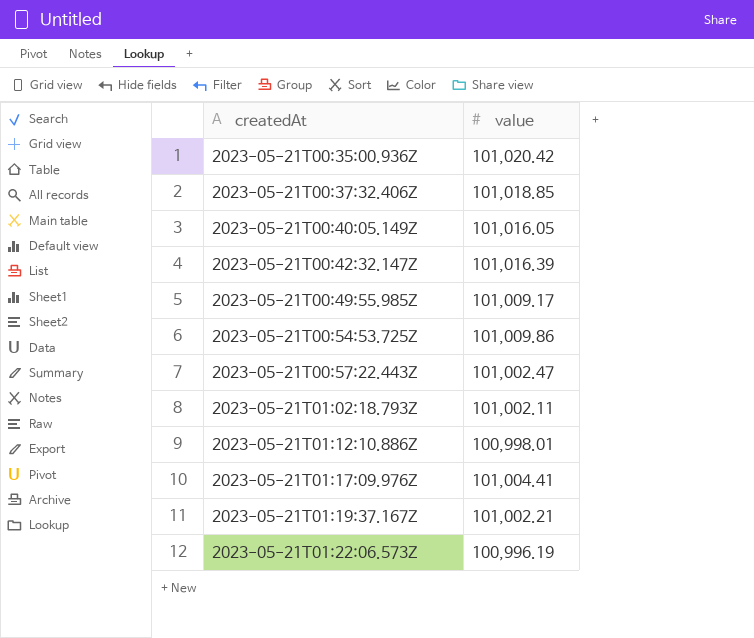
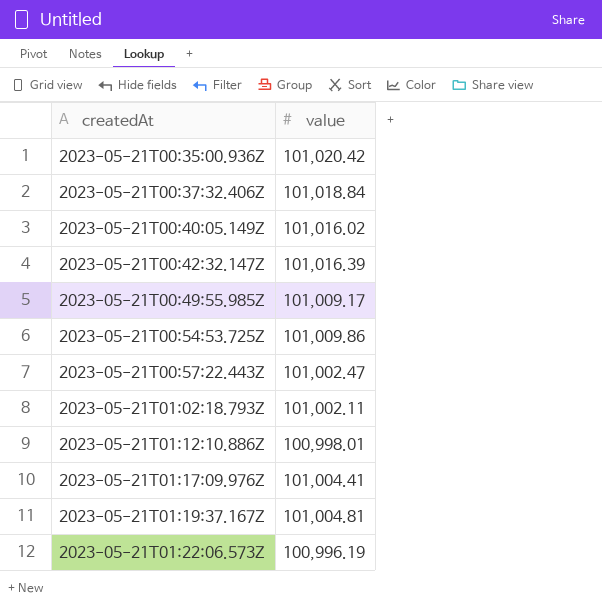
2023-05-21T00:37:32.406Z | value: 101,018.85 -> 101,018.84
2023-05-21T00:40:05.149Z | value: 101,016.05 -> 101,016.02
2023-05-21T01:19:37.167Z | value: 101,002.21 -> 101,004.81

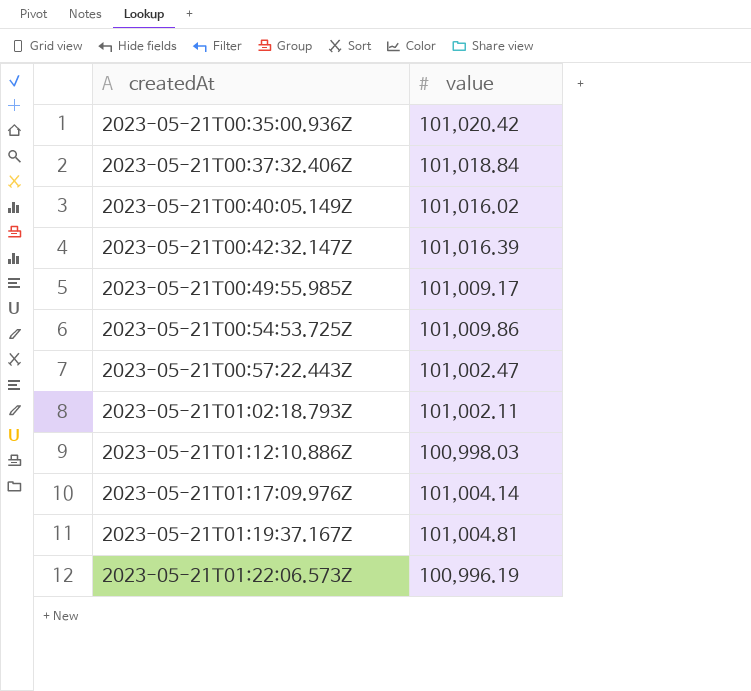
2023-05-21T01:12:10.886Z | value: 100,998.01 -> 100,998.03
2023-05-21T01:17:09.976Z | value: 101,004.41 -> 101,004.14

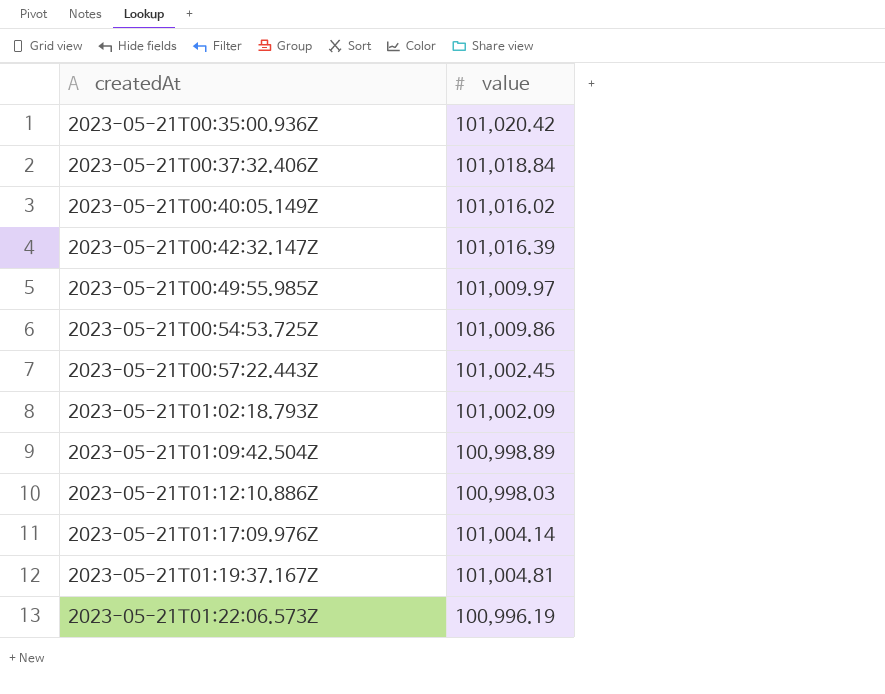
2023-05-21T00:49:55.985Z | value: 101,009.17 -> 101,009.97
2023-05-21T00:57:22.443Z | value: 101,002.47 -> 101,002.45
2023-05-21T01:02:18.793Z | value: 101,002.11 -> 101,002.09
row 2023-05-21T01:09:42.504Z: none -> 100,998.89

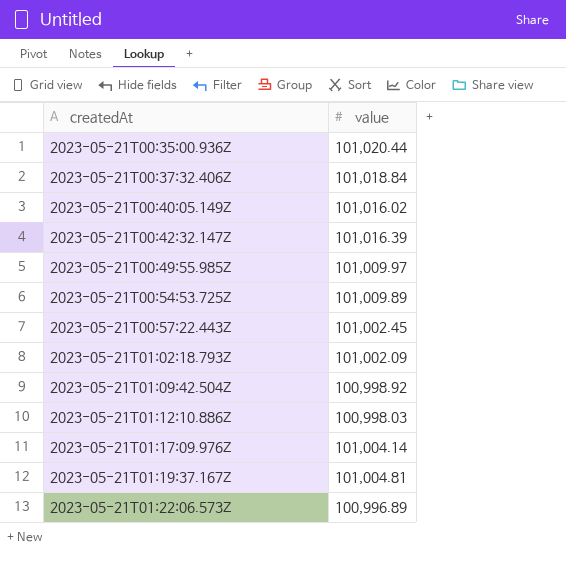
2023-05-21T00:35:00.936Z | value: 101,020.42 -> 101,020.44
2023-05-21T00:54:53.725Z | value: 101,009.86 -> 101,009.89
2023-05-21T01:09:42.504Z | value: 100,998.89 -> 100,998.92
2023-05-21T01:22:06.573Z | value: 100,996.19 -> 100,996.89

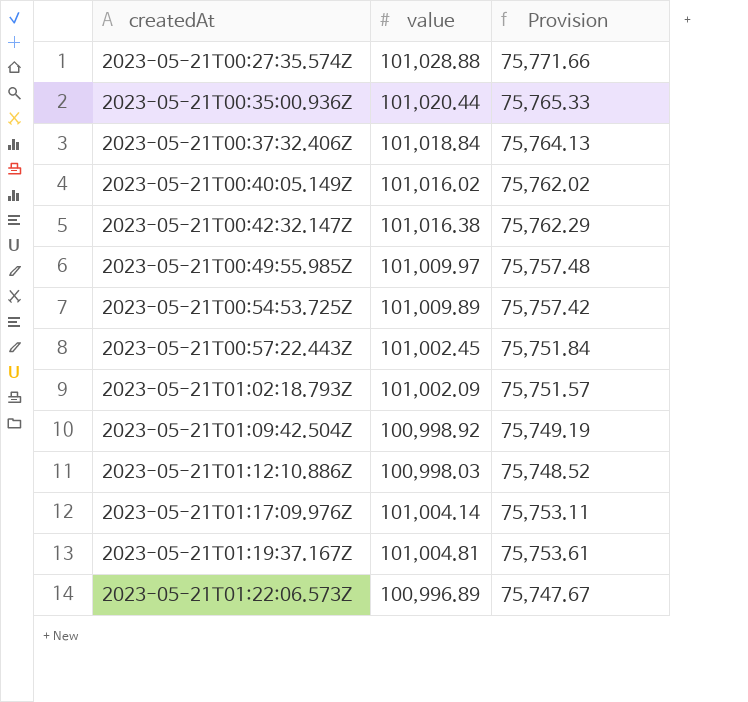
column Provision | formula: none -> [value] * 0.75
row 2023-05-21T00:27:35.574Z: none -> 101,028.88 | 75,771.66
2023-05-21T00:42:32.147Z | value: 101,016.39 -> 101,016.38

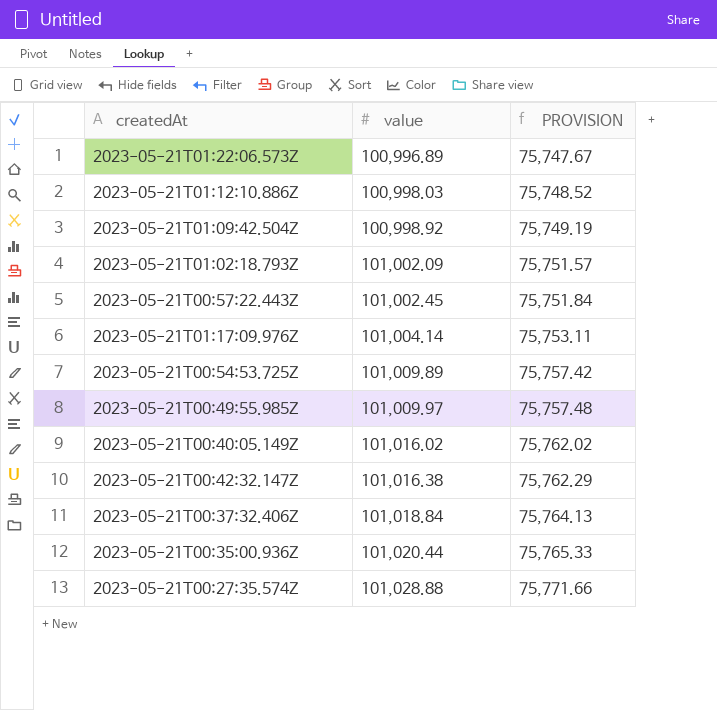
row order: createdAt ascending -> value ascending
column name: Provision -> PROVISION
row 2023-05-21T01:19:37.167Z: 101,004.81 | 75,753.61 -> none

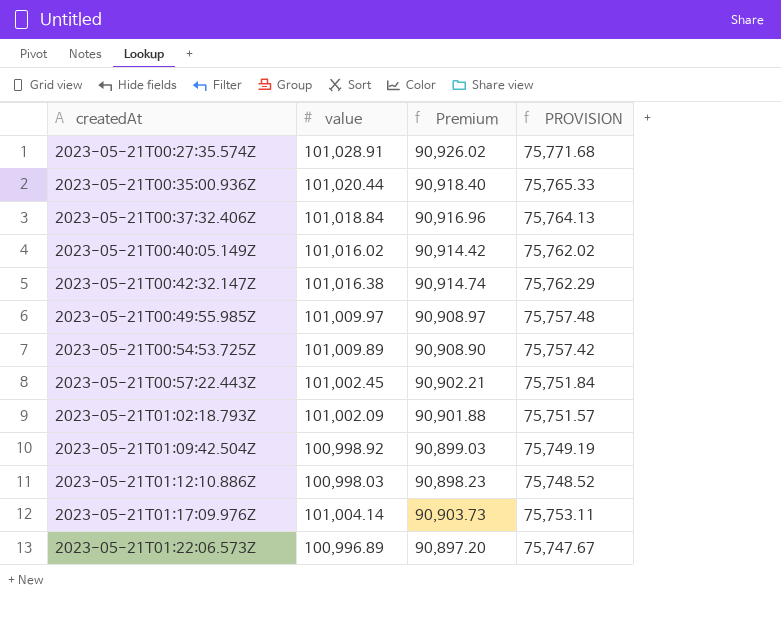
row order: value ascending -> createdAt ascending
column Premium | formula: none -> [value] * 0.9
2023-05-21T00:27:35.574Z | value: 101,028.88 -> 101,028.91
2023-05-21T00:27:35.574Z | PROVISION: 75,771.66 -> 75,771.68

